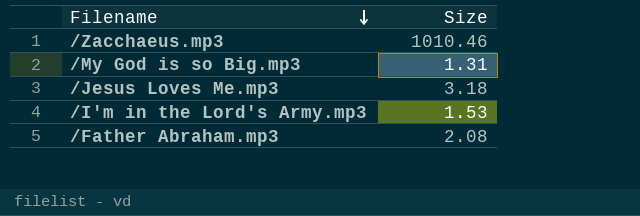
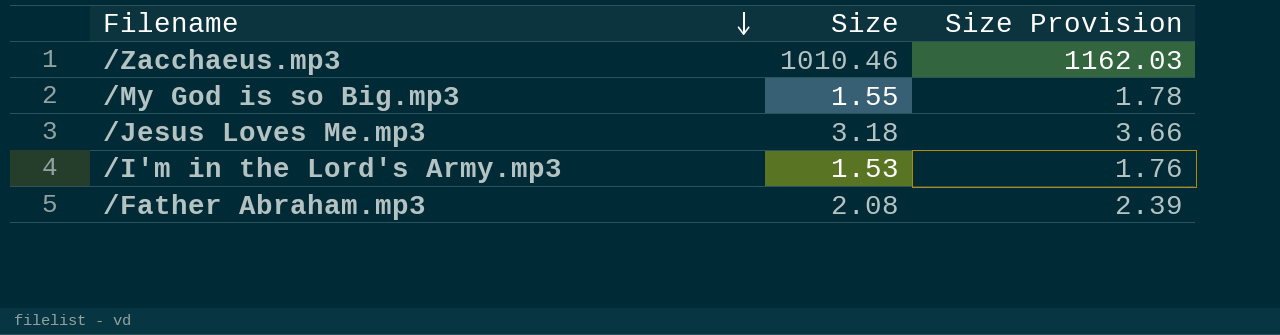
column Size Provision | formula: none -> [Size] * 1.15
/My God is so Big.mp3 | Size: 1.31 -> 1.55

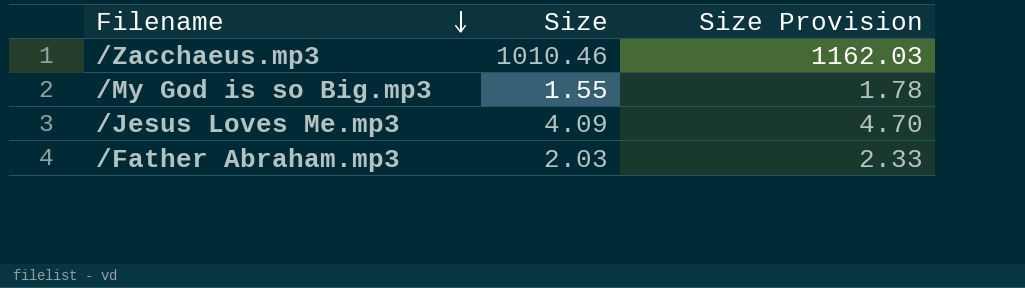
row /I'm in the Lord's Army.mp3: 1.53 | 1.76 -> none
/Jesus Loves Me.mp3 | Size: 3.18 -> 4.09
/Jesus Loves Me.mp3 | Size Provision: 3.66 -> 4.70
/Father Abraham.mp3 | Size: 2.08 -> 2.03
/Father Abraham.mp3 | Size Provision: 2.39 -> 2.33

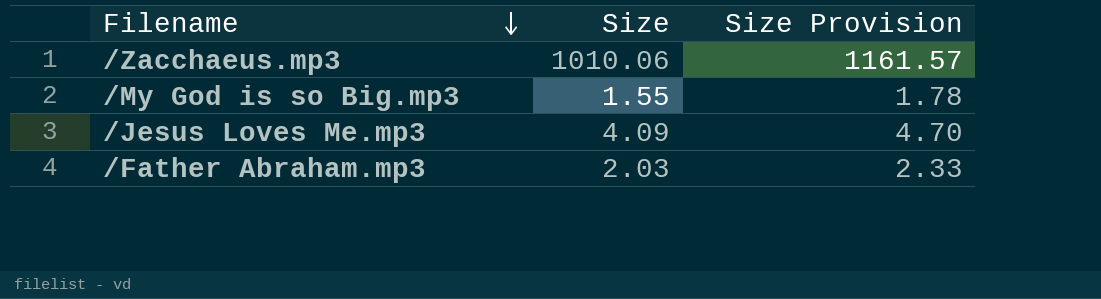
/Zacchaeus.mp3 | Size: 1010.46 -> 1010.06
/Zacchaeus.mp3 | Size Provision: 1162.03 -> 1161.57

